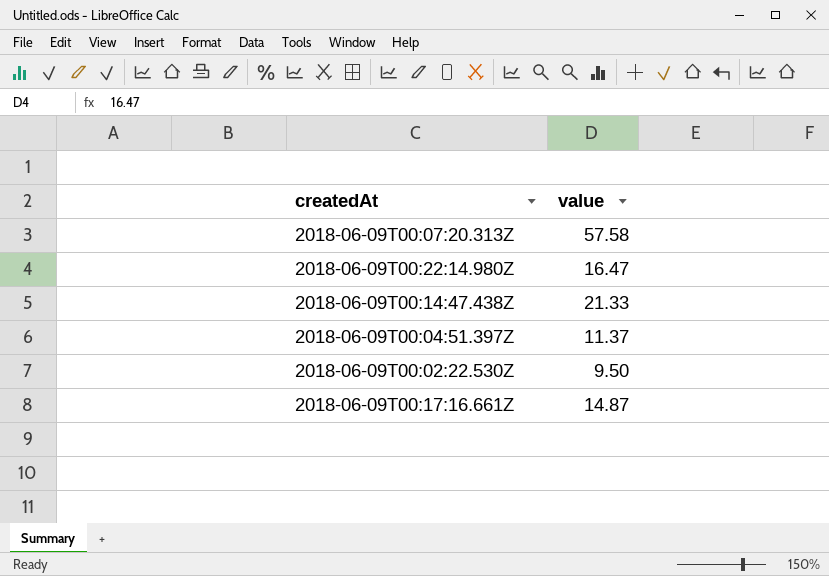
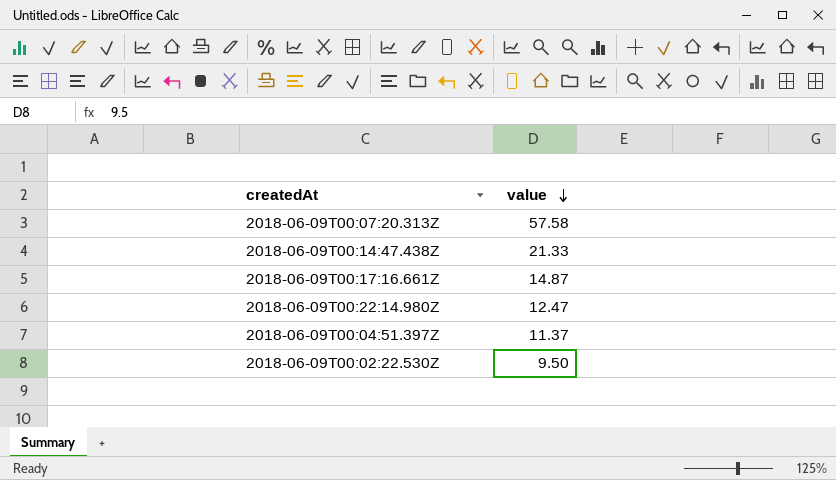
row order: none -> value descending
2018-06-09T00:22:14.980Z | value: 16.47 -> 12.47

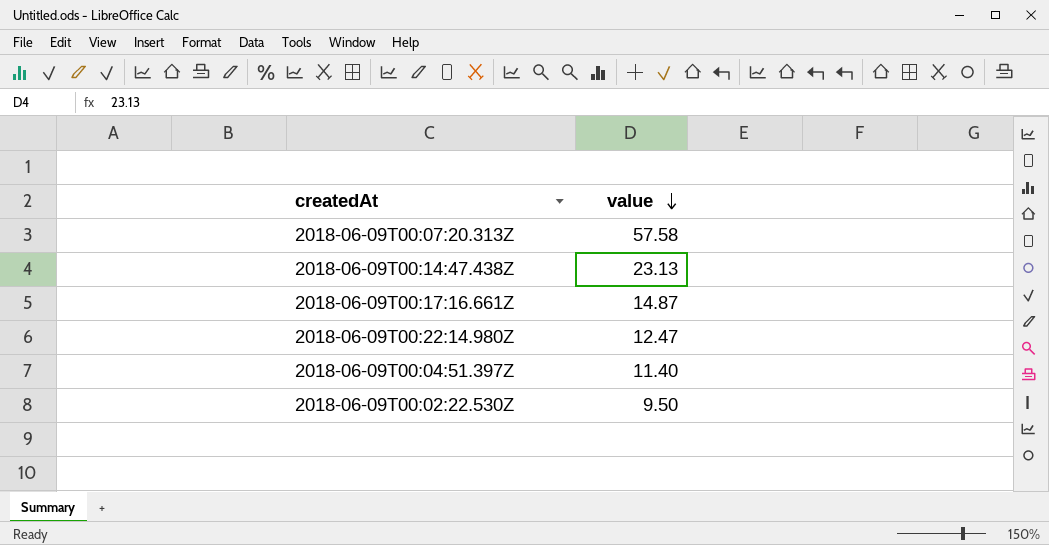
2018-06-09T00:14:47.438Z | value: 21.33 -> 23.13
2018-06-09T00:04:51.397Z | value: 11.37 -> 11.40

